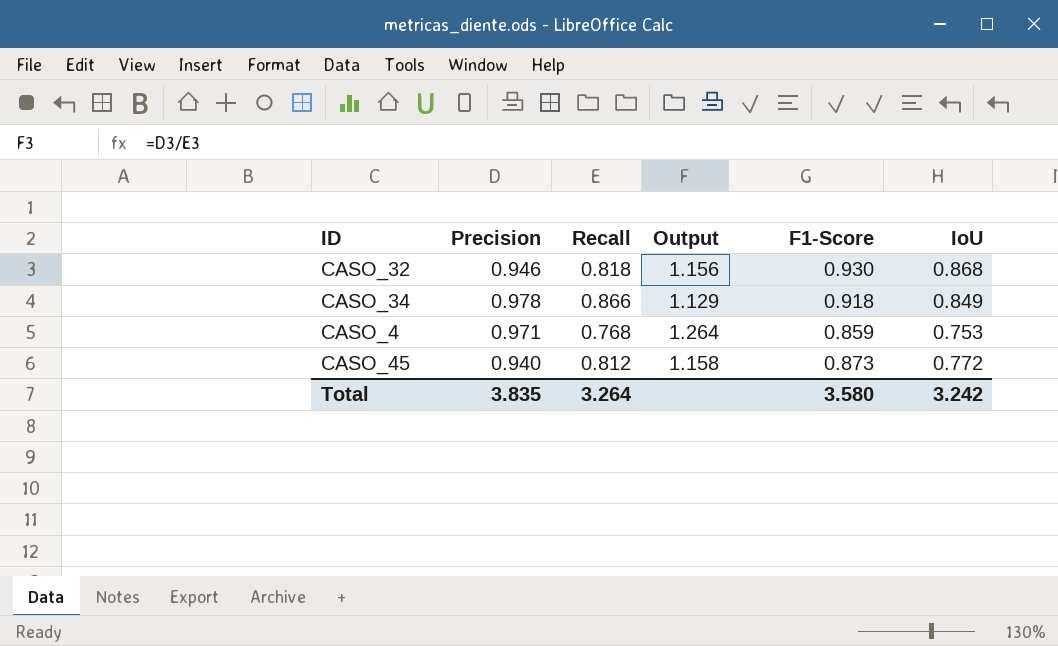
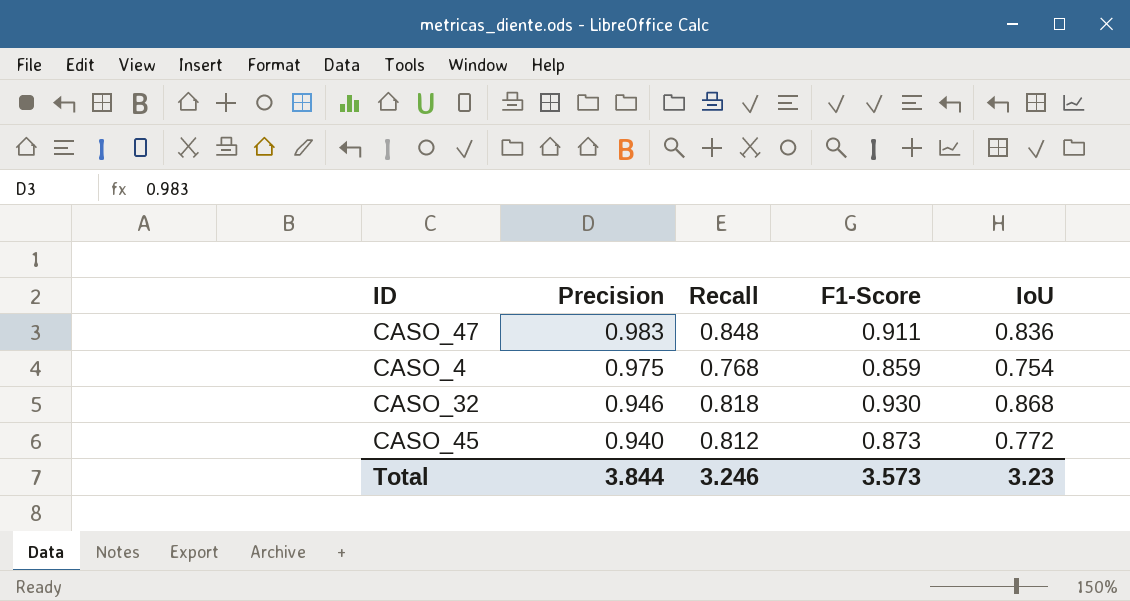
row order: none -> Precision descending
column Output | formula: [Precision] / [Recall] -> none
row CASO_34: 0.978 | 0.866 | 1.129 | 0.918 | 0.849 -> none
row CASO_47: none -> 0.983 | 0.848 | 0.911 | 0.836
CASO_4 | Precision: 0.971 -> 0.975
CASO_4 | IoU: 0.753 -> 0.754
Total | Precision: 3.835 -> 3.844
Total | Recall: 3.264 -> 3.246
Total | F1-Score: 3.580 -> 3.573
Total | IoU: 3.242 -> 3.23

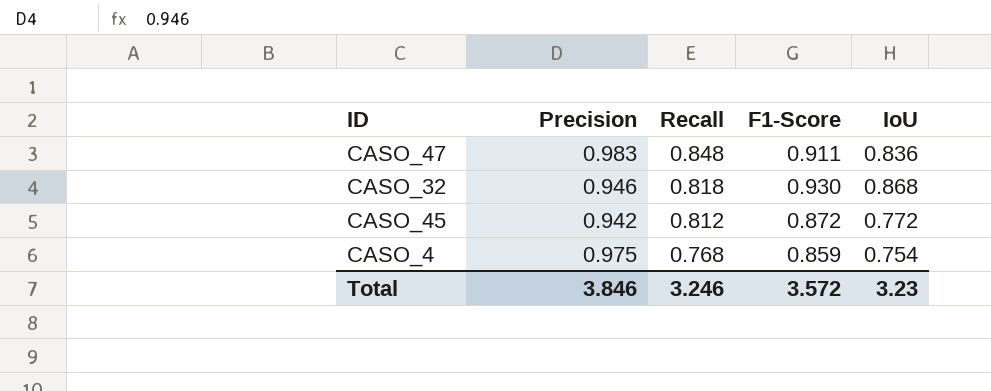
row order: Precision descending -> Recall descending
CASO_45 | Precision: 0.940 -> 0.942
CASO_45 | F1-Score: 0.873 -> 0.872
Total | Precision: 3.844 -> 3.846
Total | F1-Score: 3.573 -> 3.572

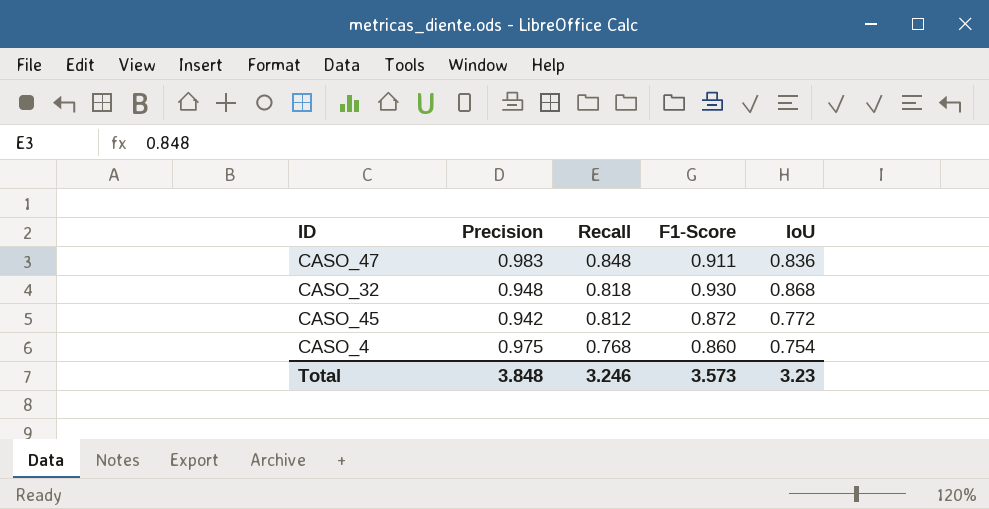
CASO_32 | Precision: 0.946 -> 0.948
CASO_4 | F1-Score: 0.859 -> 0.860
Total | Precision: 3.846 -> 3.848
Total | F1-Score: 3.572 -> 3.573

